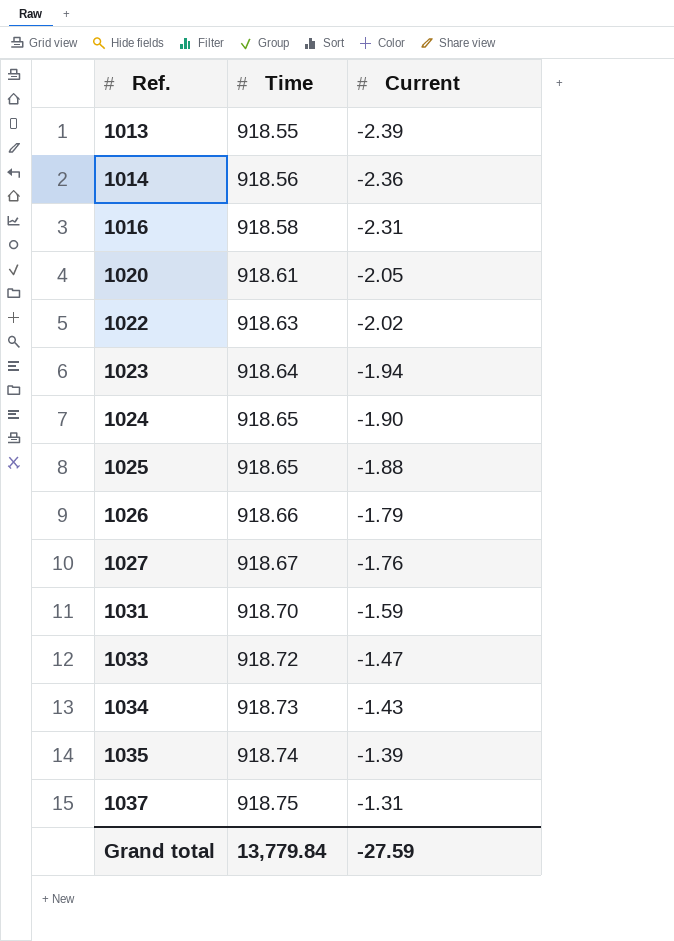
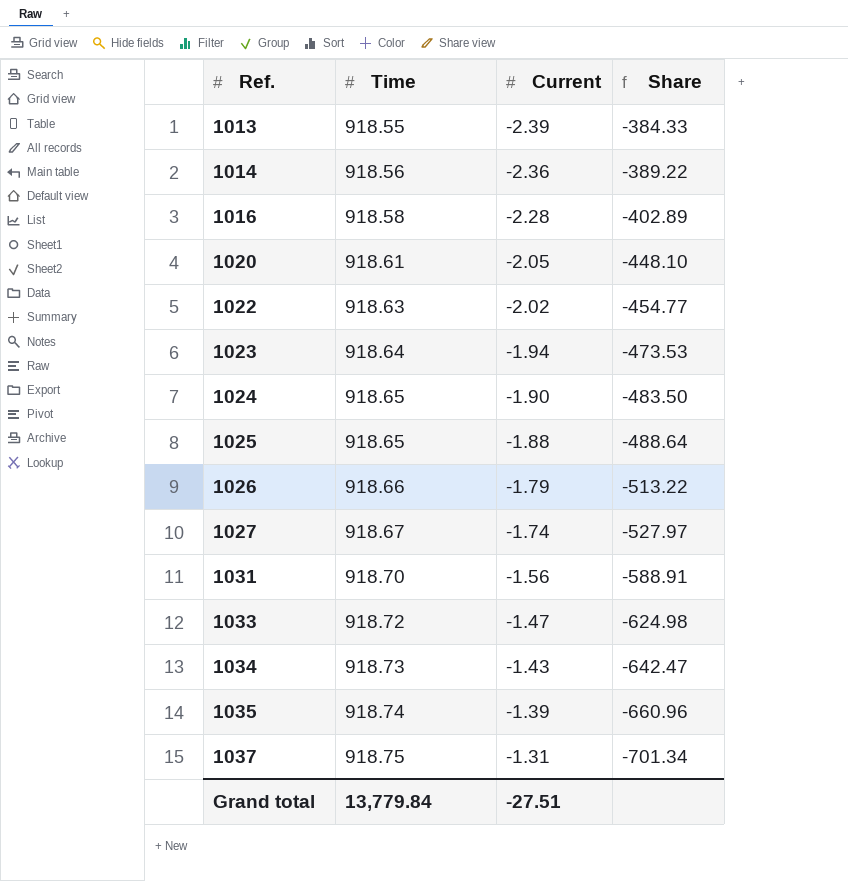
column Share | formula: none -> [Time] / [Current]
1016 | Current: -2.31 -> -2.28
1027 | Current: -1.76 -> -1.74
1031 | Current: -1.59 -> -1.56
Grand total | Current: -27.59 -> -27.51

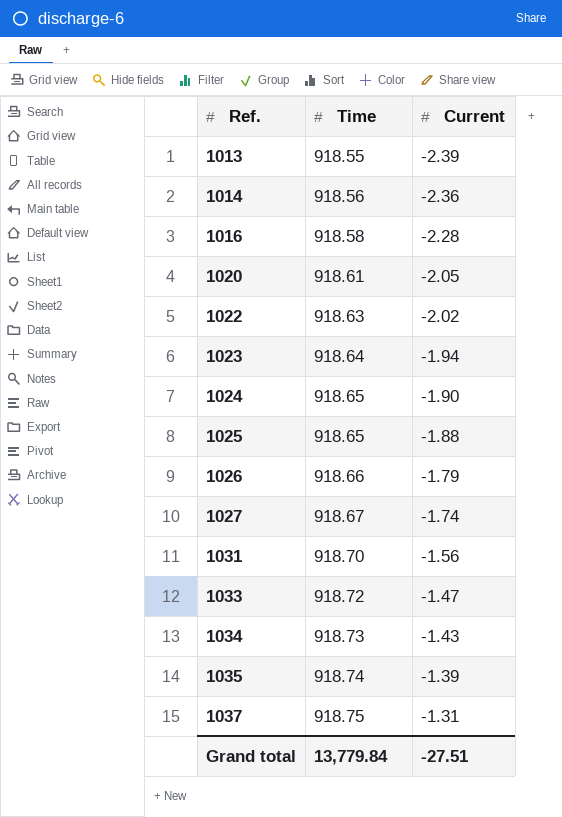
column Share | formula: [Time] / [Current] -> none

